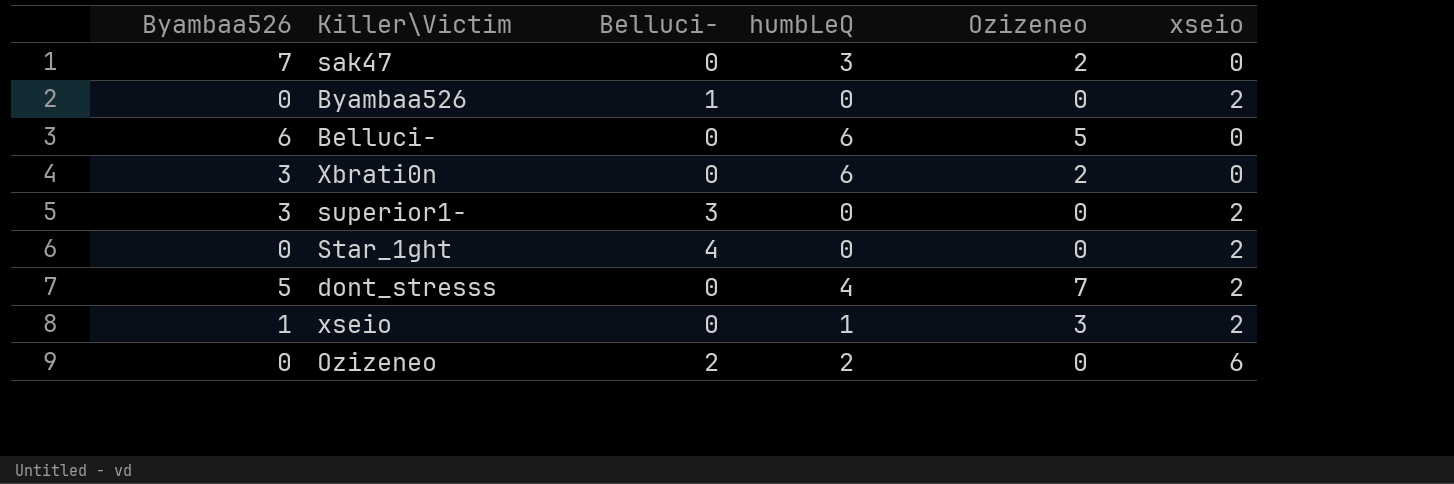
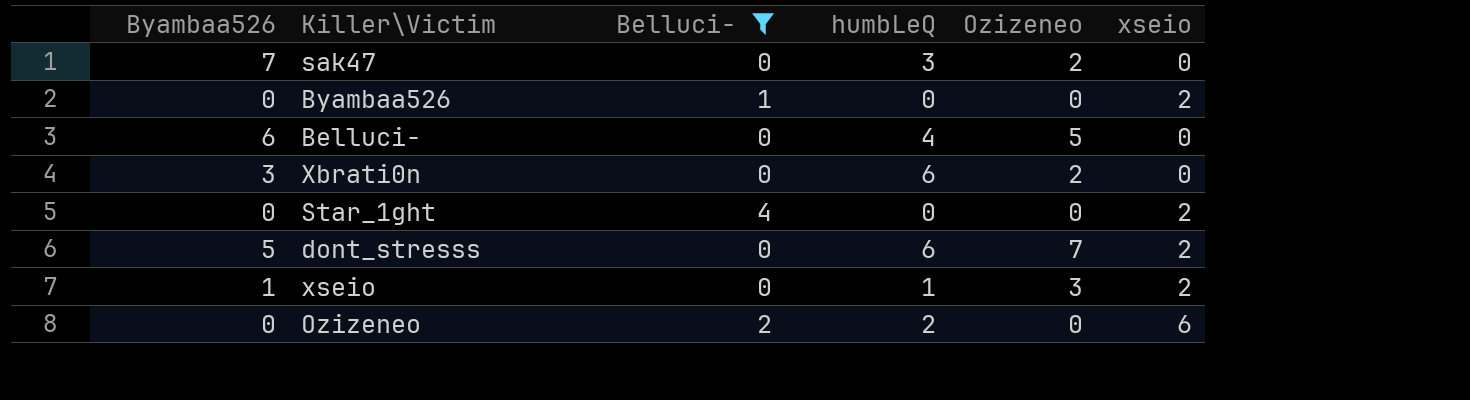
filter: none -> Belluci- != 3
Belluci- | humbLeQ: 6 -> 4
dont_stresss | humbLeQ: 4 -> 6

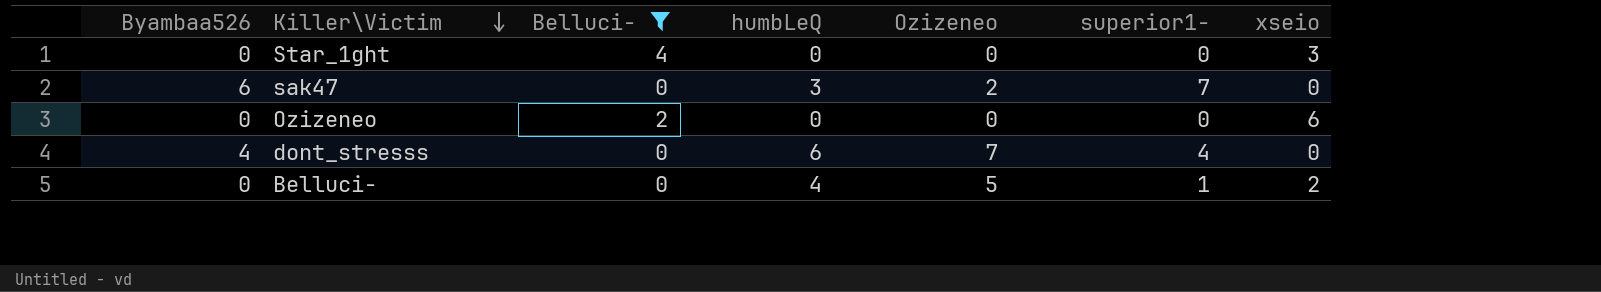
row order: none -> Killer\Victim descending
column superior1- | position: none -> 6
row Byambaa526: 0 | 1 | 0 | 0 | 2 -> none
row Xbrati0n: 3 | 0 | 6 | 2 | 0 -> none
row xseio: 1 | 0 | 1 | 3 | 2 -> none
Star_1ght | xseio: 2 -> 3
sak47 | Byambaa526: 7 -> 6
Ozizeneo | humbLeQ: 2 -> 0
dont_stresss | Byambaa526: 5 -> 4
dont_stresss | xseio: 2 -> 0
Belluci- | Byambaa526: 6 -> 0
Belluci- | xseio: 0 -> 2

